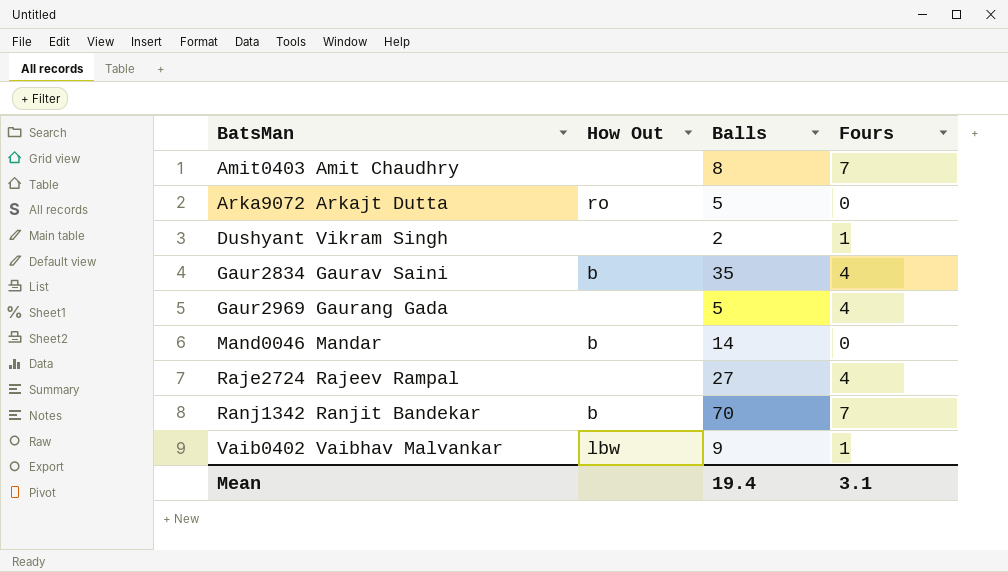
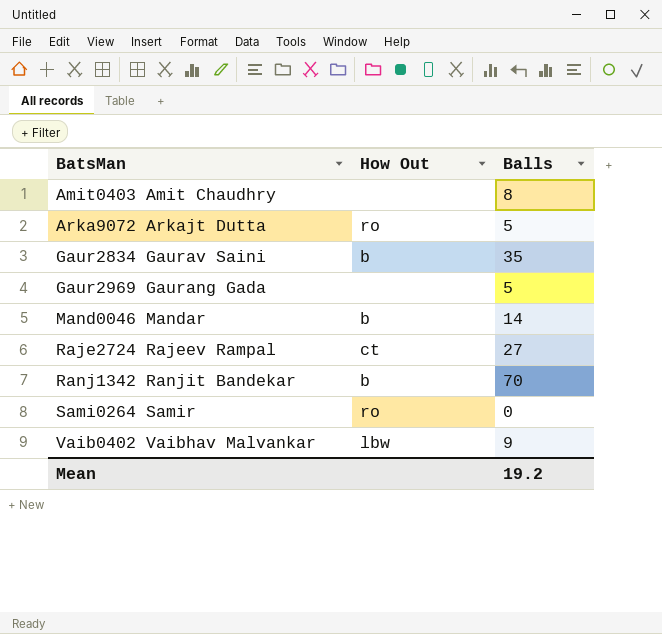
column Fours | position: 4 -> none
row Dushyant Vikram Singh: none | 2 | 1 -> none
Raje2724 Rajeev Rampal | How Out: none -> ct
row Sami0264 Samir: none -> ro | 0
Mean | Balls: 19.4 -> 19.2

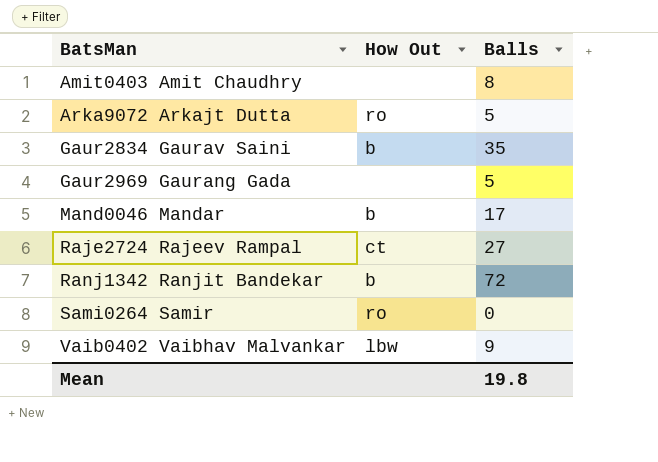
Mand0046 Mandar | Balls: 14 -> 17
Ranj1342 Ranjit Bandekar | Balls: 70 -> 72
Mean | Balls: 19.2 -> 19.8

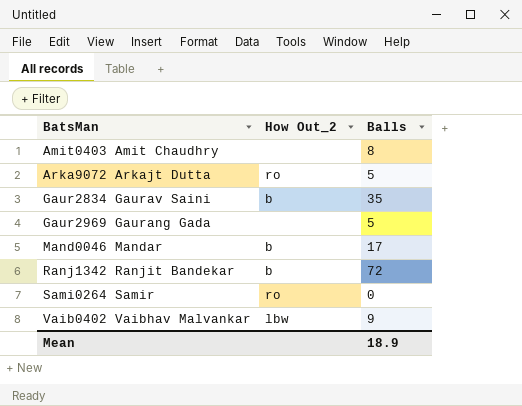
column name: How Out -> How Out_2
row Raje2724 Rajeev Rampal: ct | 27 -> none
Mean | Balls: 19.8 -> 18.9

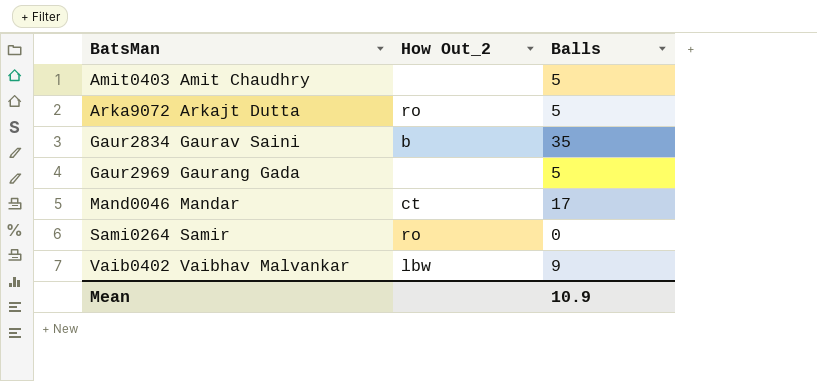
row Ranj1342 Ranjit Bandekar: b | 72 -> none
Amit0403 Amit Chaudhry | Balls: 8 -> 5
Mand0046 Mandar | How Out_2: b -> ct
Mean | Balls: 18.9 -> 10.9

